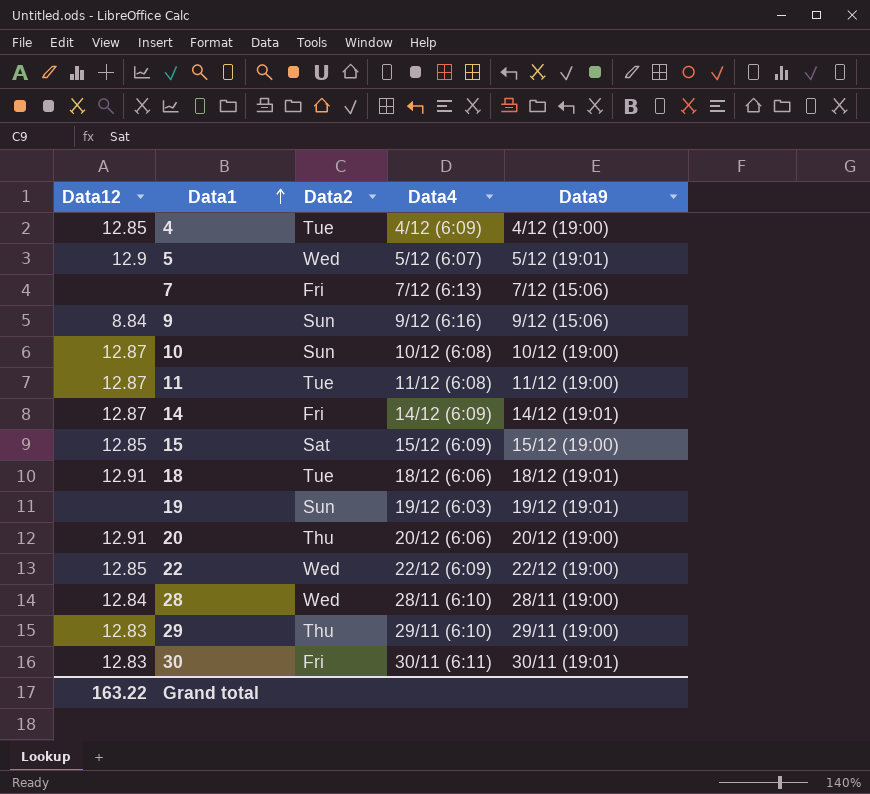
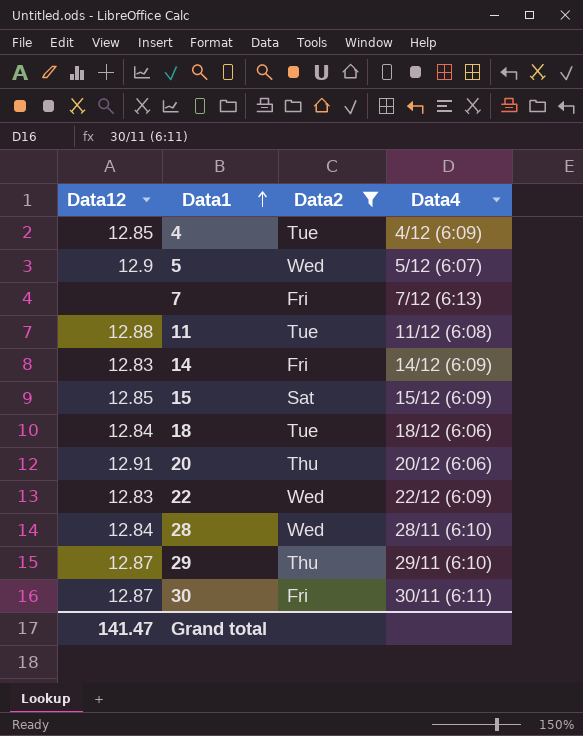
filter: none -> Data2 != Sun
column Data9 | position: 5 -> none
11 | Data12: 12.87 -> 12.88
14 | Data12: 12.87 -> 12.83
18 | Data12: 12.91 -> 12.84
22 | Data12: 12.85 -> 12.83
29 | Data12: 12.83 -> 12.87
30 | Data12: 12.83 -> 12.87
Grand total | Data12: 163.22 -> 141.47

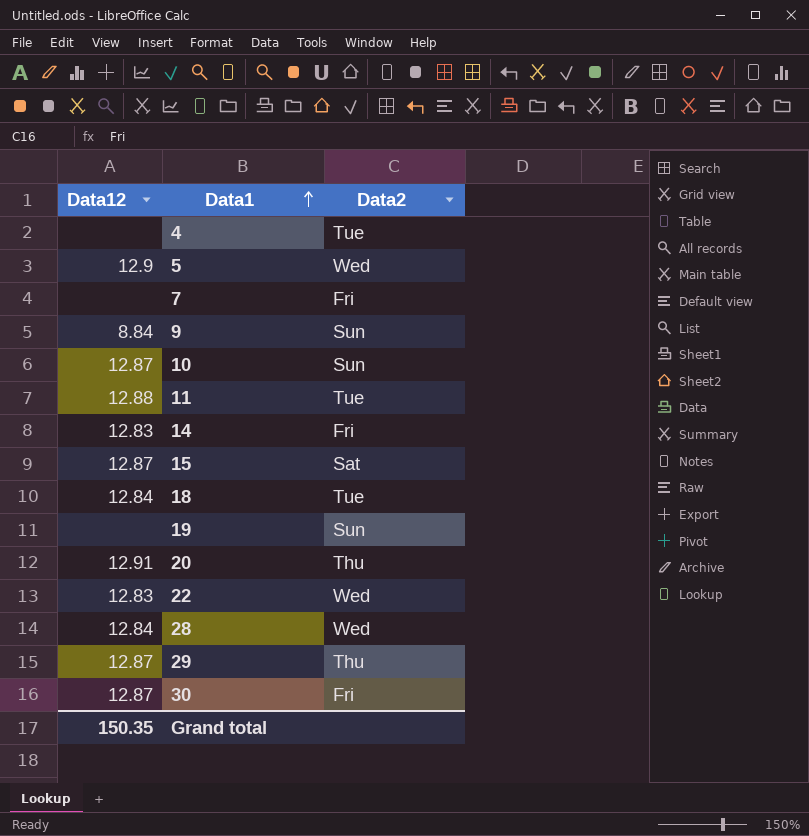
filter: Data2 != Sun -> none
column Data4 | position: 4 -> none
4 | Data12: 12.85 -> none
15 | Data12: 12.85 -> 12.87
Grand total | Data12: 141.47 -> 150.35

